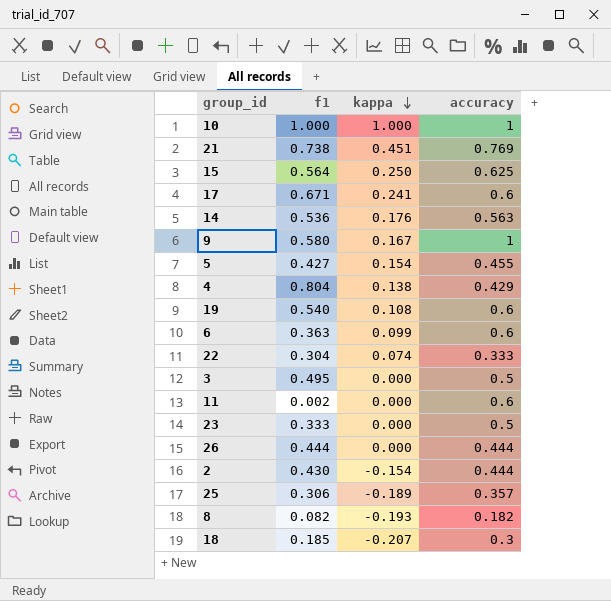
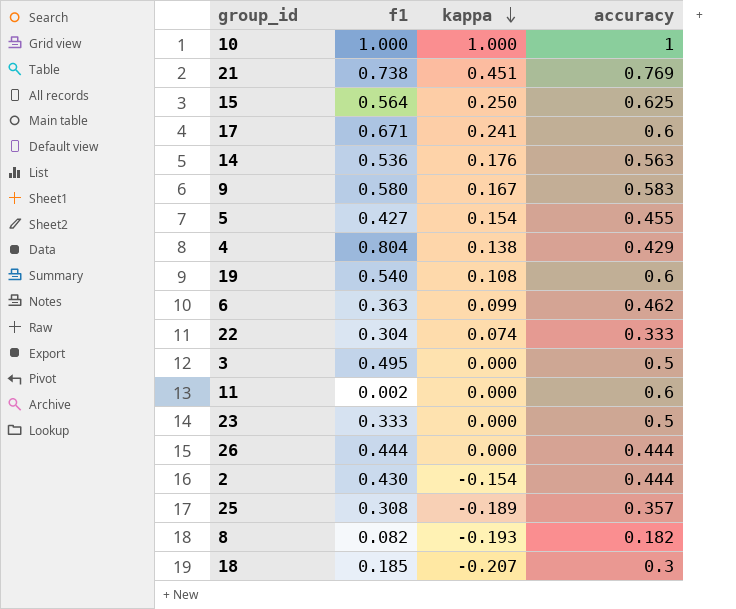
9 | accuracy: 1 -> 0.583
6 | accuracy: 0.6 -> 0.462
25 | f1: 0.306 -> 0.308

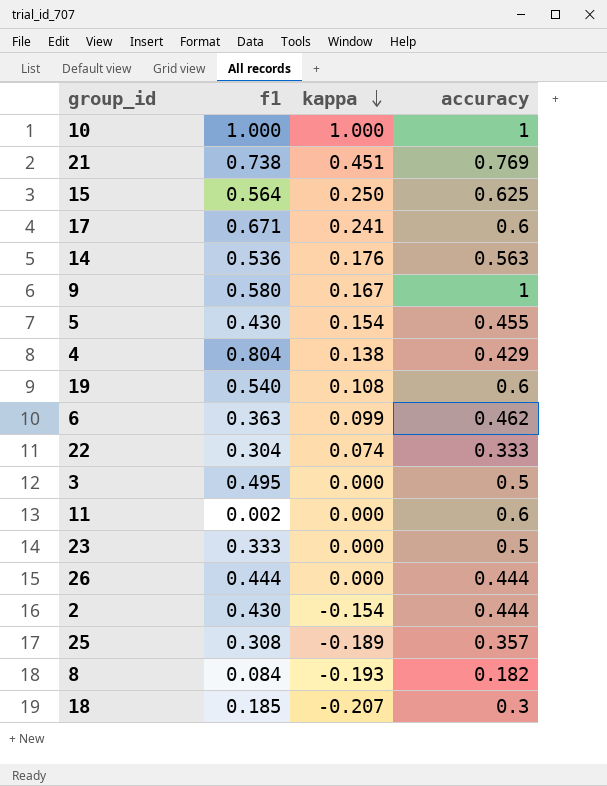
9 | accuracy: 0.583 -> 1
5 | f1: 0.427 -> 0.430
8 | f1: 0.082 -> 0.084

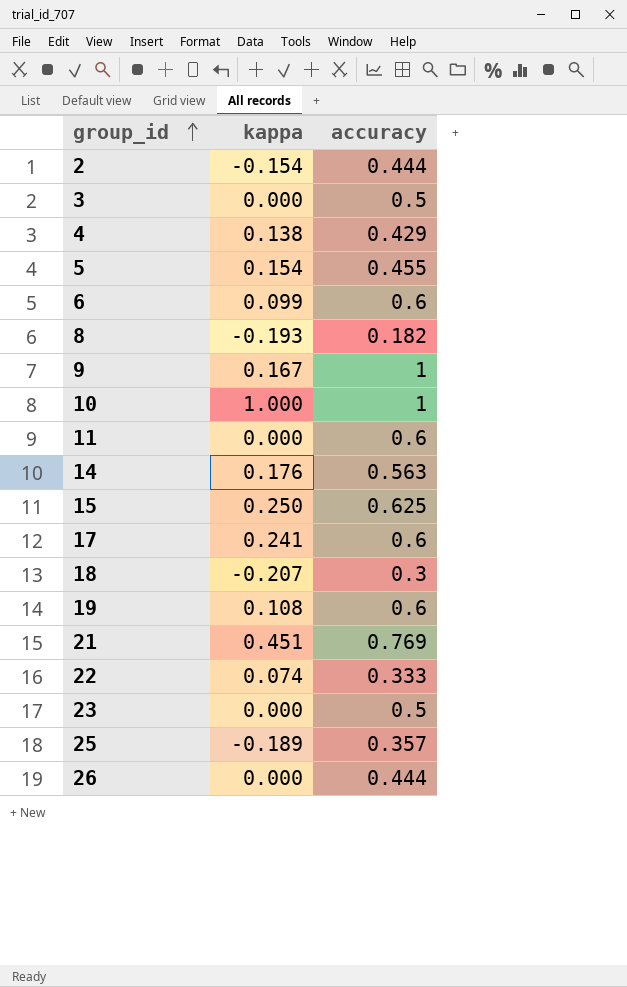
row order: kappa descending -> group_id ascending
column f1 | position: 2 -> none
6 | accuracy: 0.462 -> 0.6

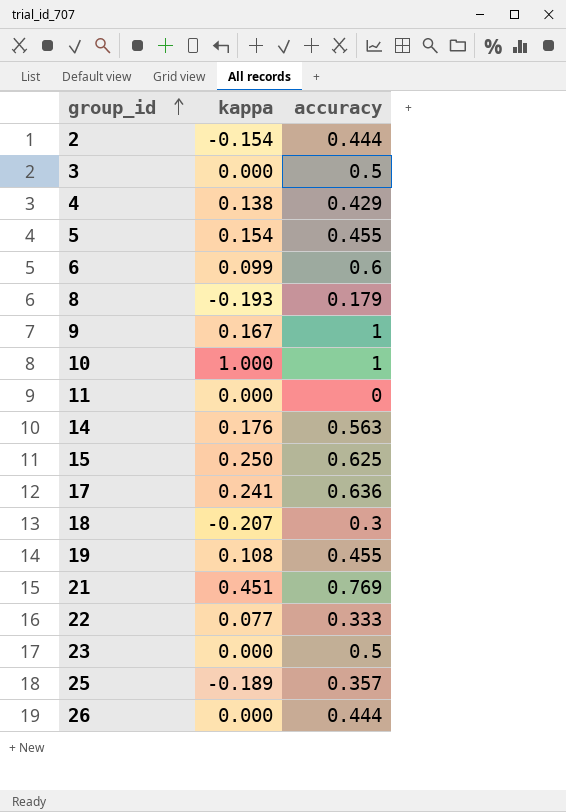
8 | accuracy: 0.182 -> 0.179
11 | accuracy: 0.6 -> 0
17 | accuracy: 0.6 -> 0.636
19 | accuracy: 0.6 -> 0.455
22 | kappa: 0.074 -> 0.077

